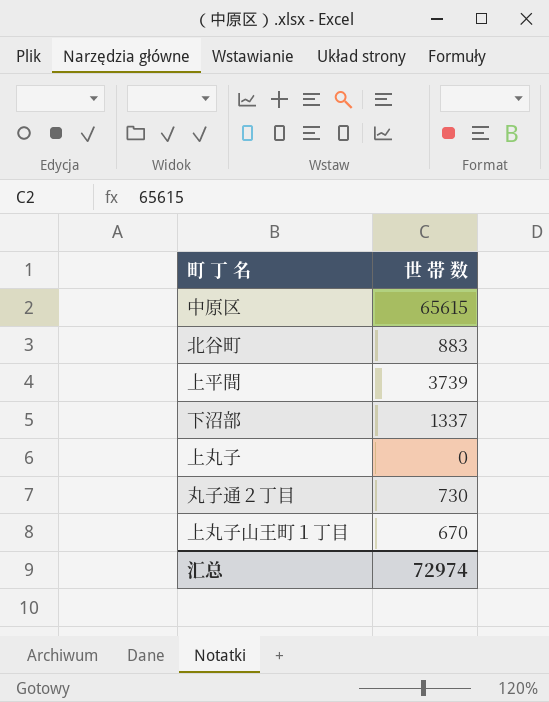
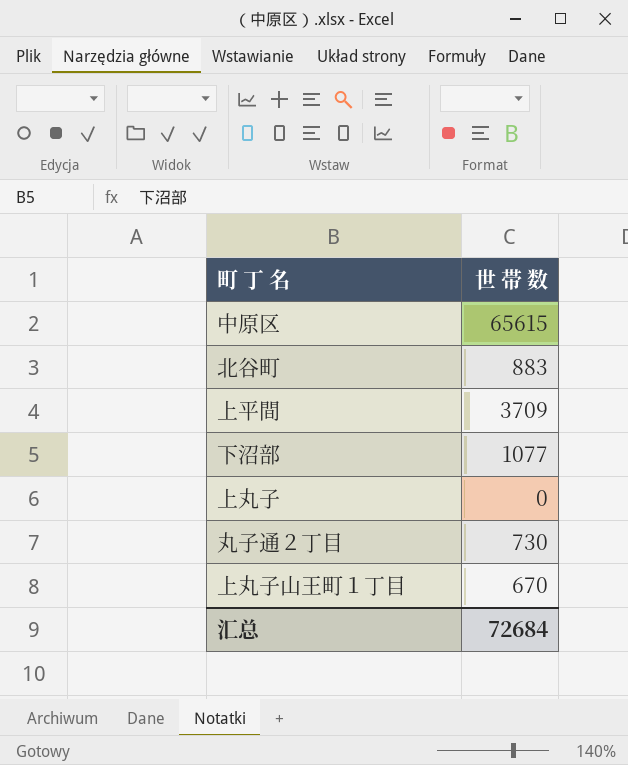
上平間 | 世 帯 数: 3739 -> 3709
下沼部 | 世 帯 数: 1337 -> 1077
汇总 | 世 帯 数: 72974 -> 72684

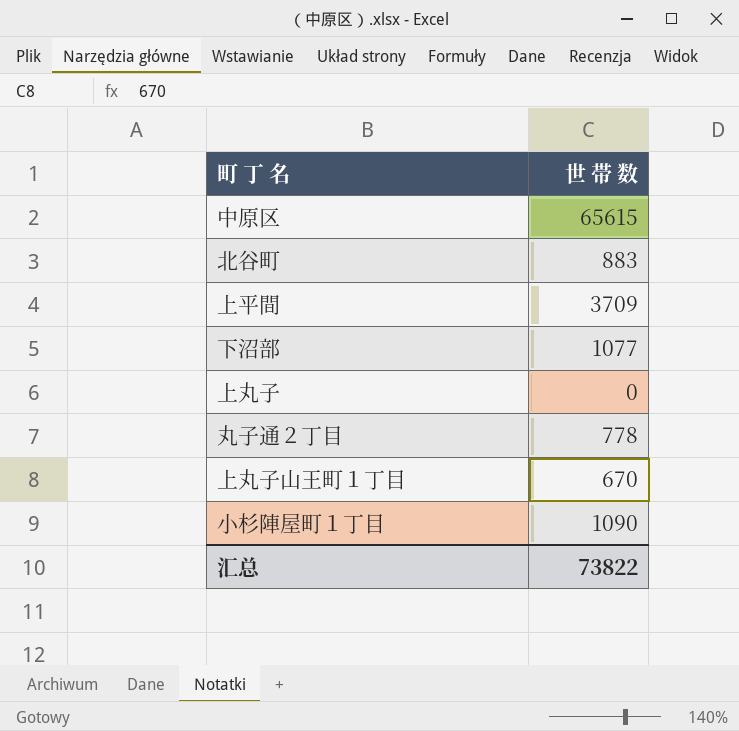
丸子通２丁目 | 世 帯 数: 730 -> 778
row 小杉陣屋町１丁目: none -> 1090
汇总 | 世 帯 数: 72684 -> 73822

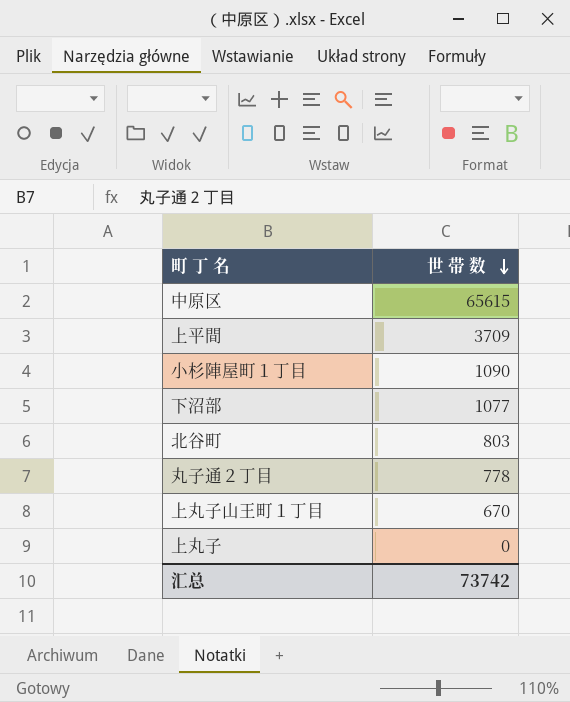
row order: none -> 世 帯 数 descending
北谷町 | 世 帯 数: 883 -> 803
汇总 | 世 帯 数: 73822 -> 73742

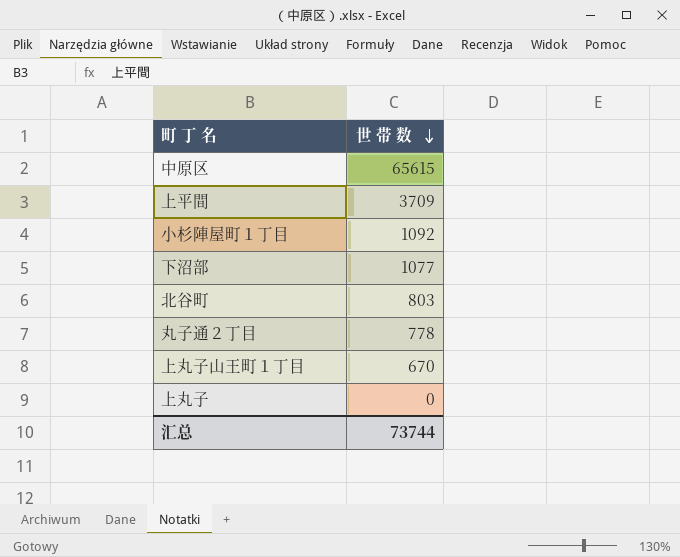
小杉陣屋町１丁目 | 世 帯 数: 1090 -> 1092
汇总 | 世 帯 数: 73742 -> 73744

